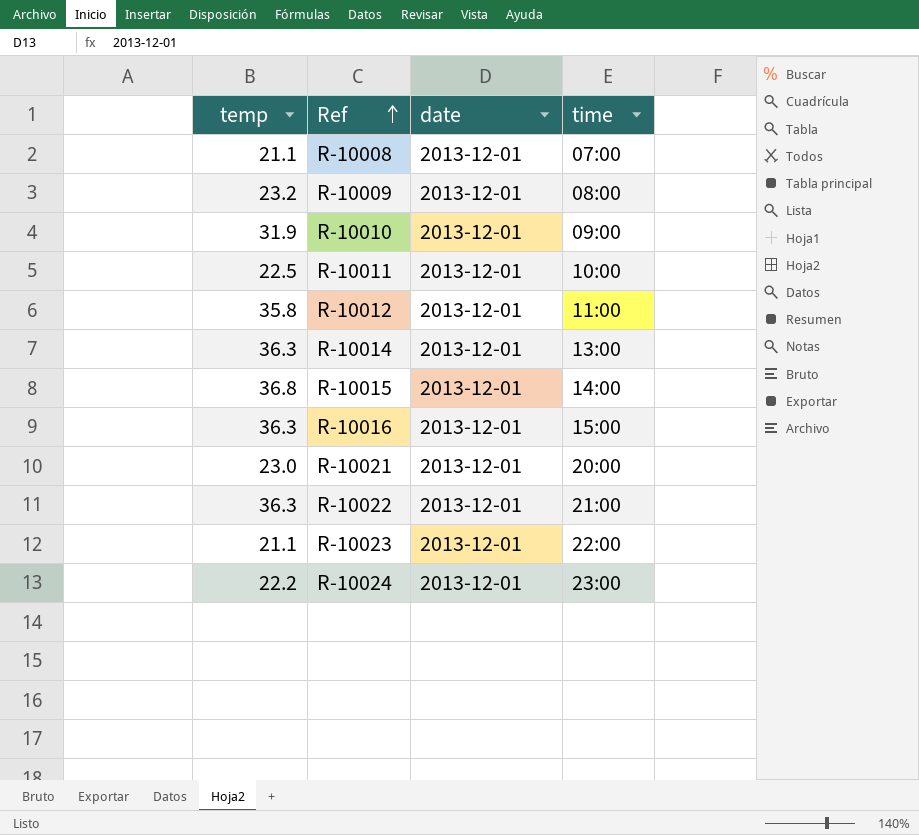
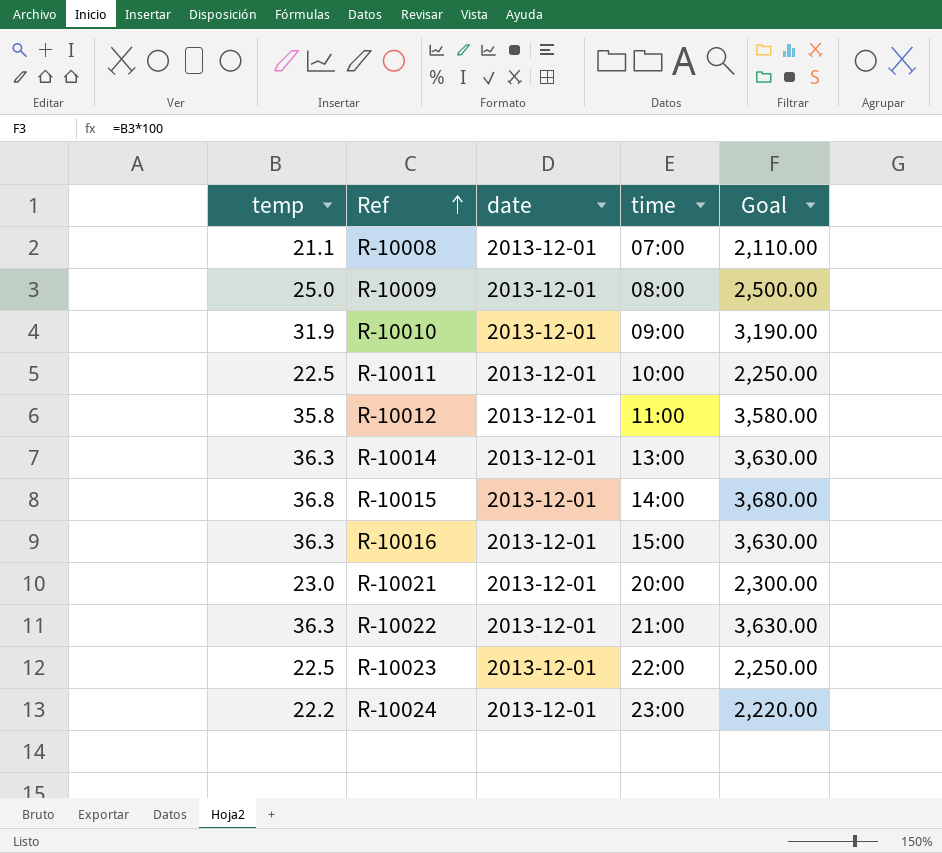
column Goal | formula: none -> [temp] * 100
R-10009 | temp: 23.2 -> 25.0
R-10023 | temp: 21.1 -> 22.5

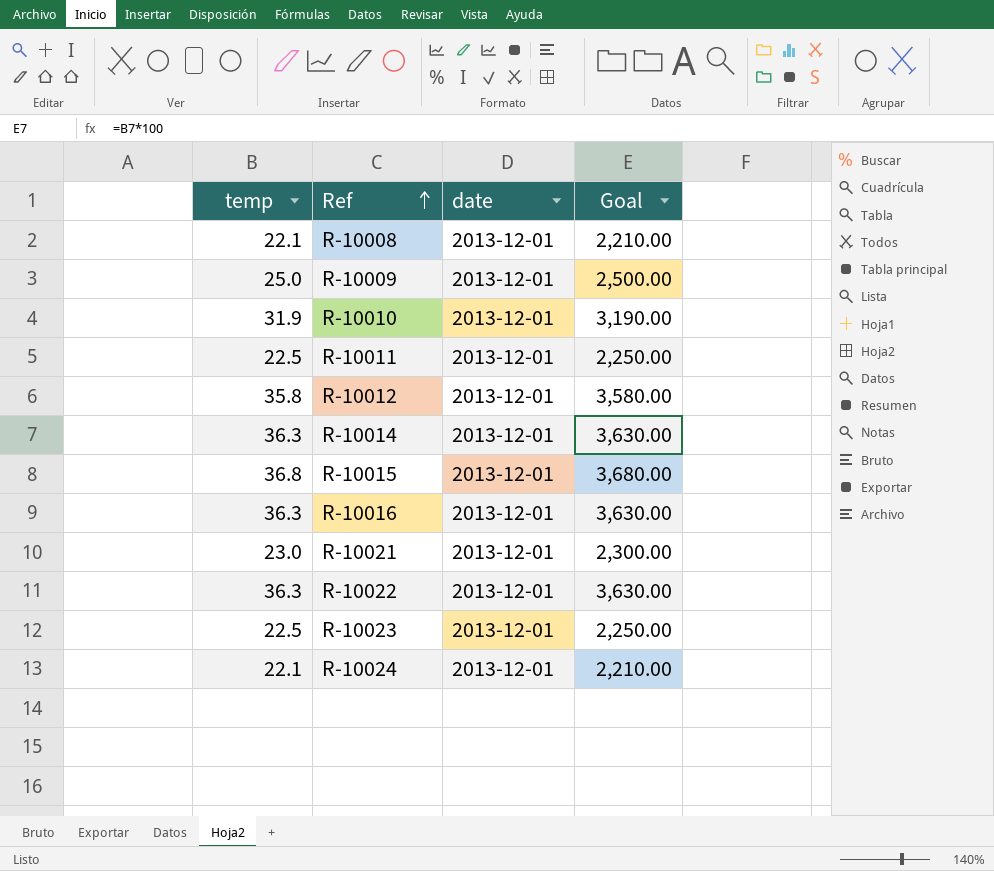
column time | position: 4 -> none
R-10008 | temp: 21.1 -> 22.1
R-10008 | Goal: 2,110.00 -> 2,210.00
R-10024 | temp: 22.2 -> 22.1
R-10024 | Goal: 2,220.00 -> 2,210.00

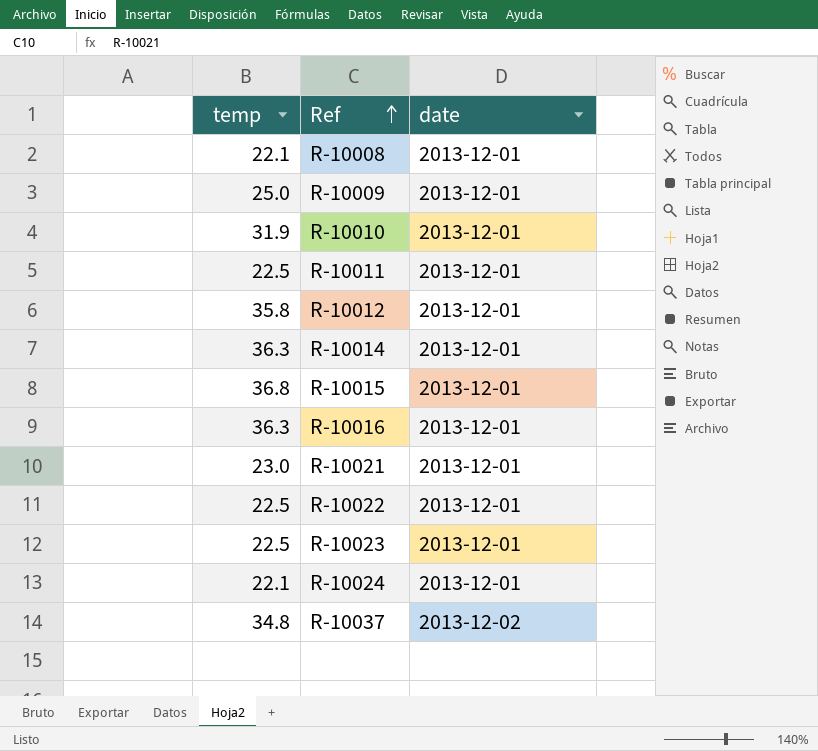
column Goal | formula: [temp] * 100 -> none
R-10022 | temp: 36.3 -> 22.5
row R-10037: none -> 34.8 | 2013-12-02

